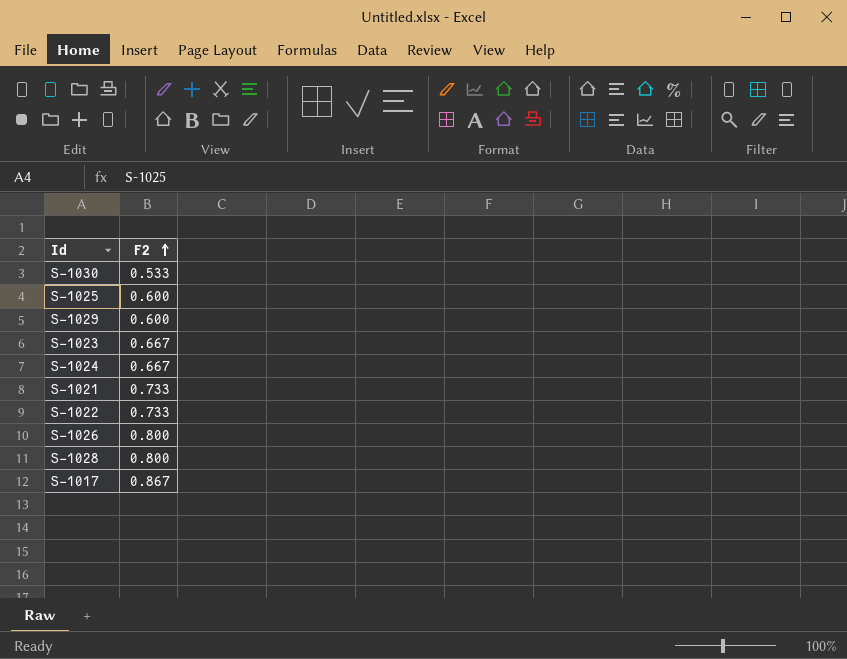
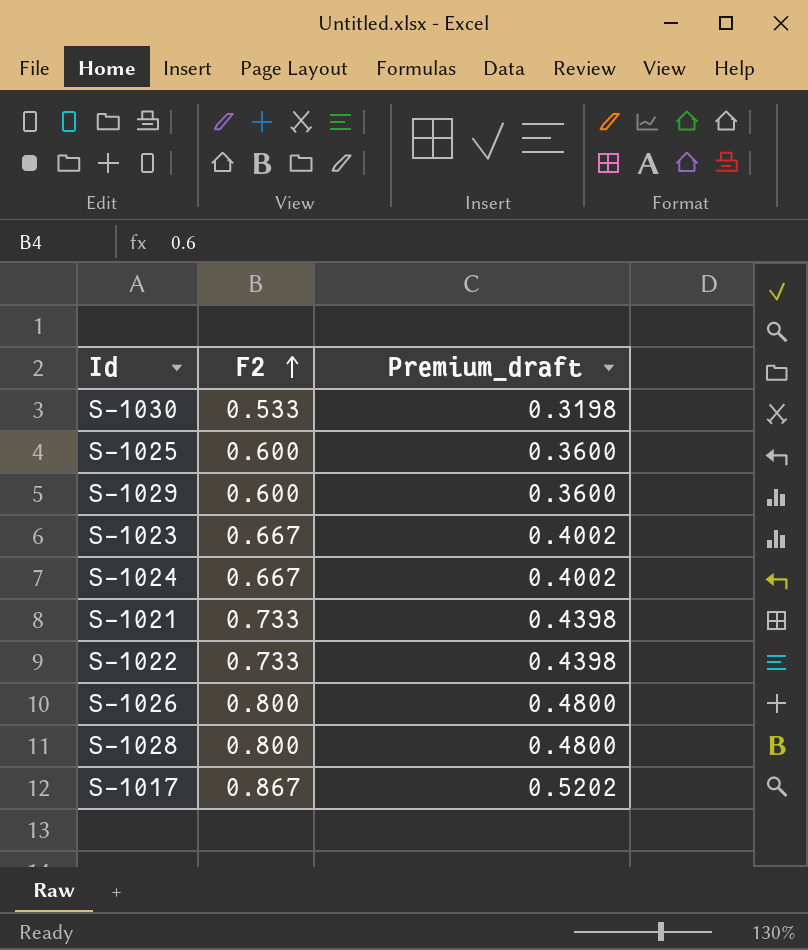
column Premium_draft | formula: none -> [F2] * 0.6

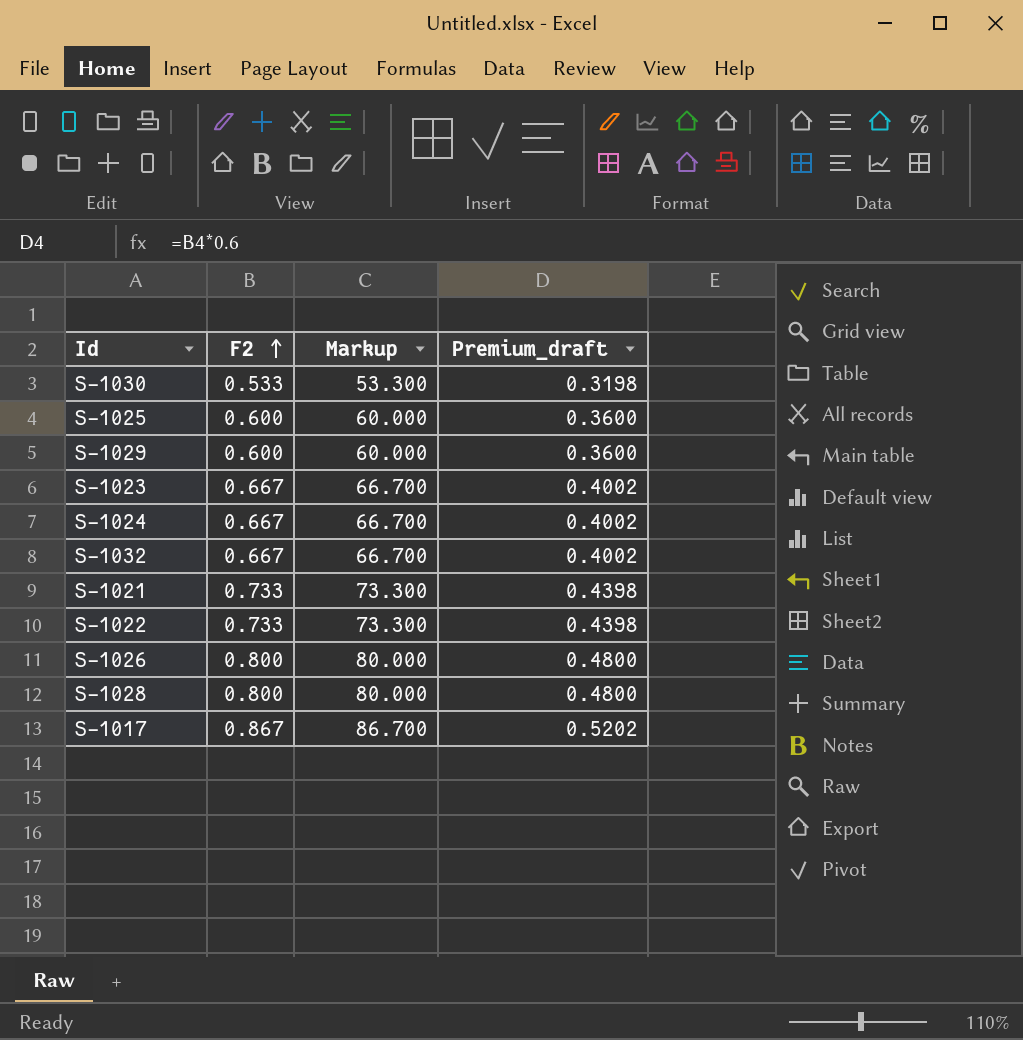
column Markup | formula: none -> [F2] * 100
row S-1032: none -> 0.667 | 66.700 | 0.4002

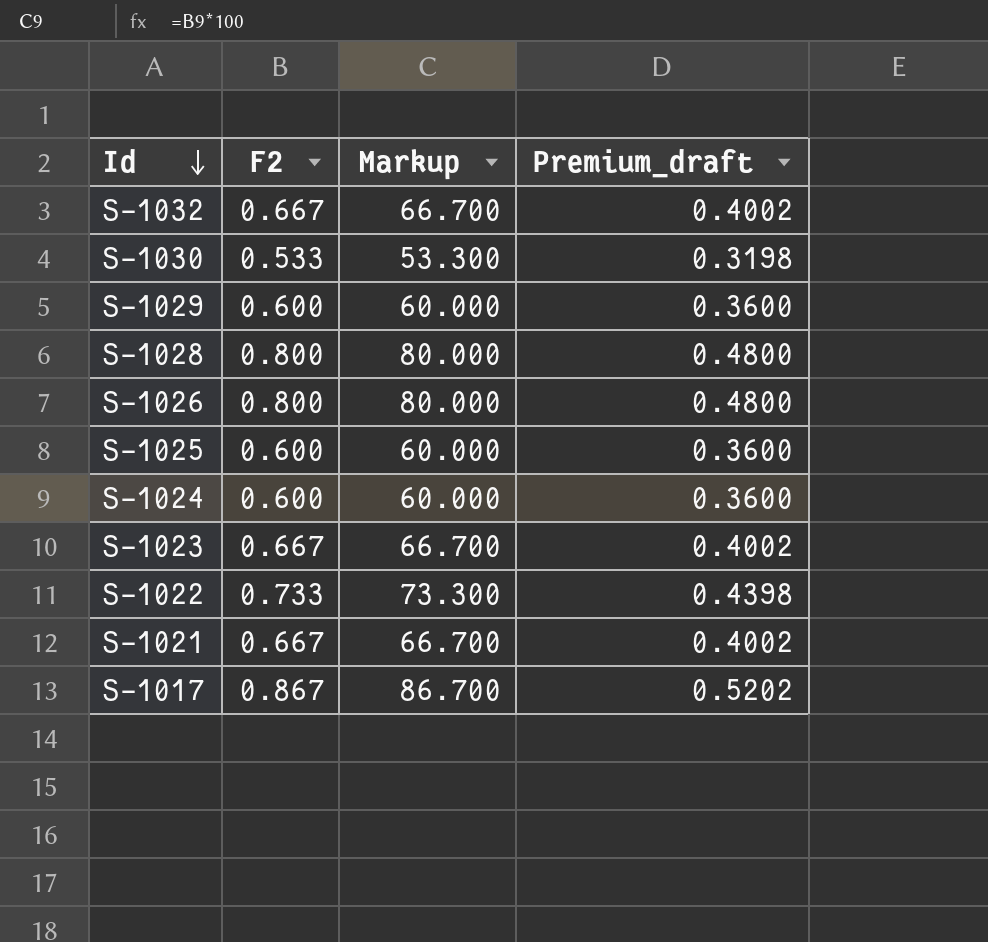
row order: F2 ascending -> Id descending
S-1024 | F2: 0.667 -> 0.600
S-1024 | Markup: 66.700 -> 60.000
S-1024 | Premium_draft: 0.4002 -> 0.3600
S-1021 | F2: 0.733 -> 0.667
S-1021 | Markup: 73.300 -> 66.700
S-1021 | Premium_draft: 0.4398 -> 0.4002

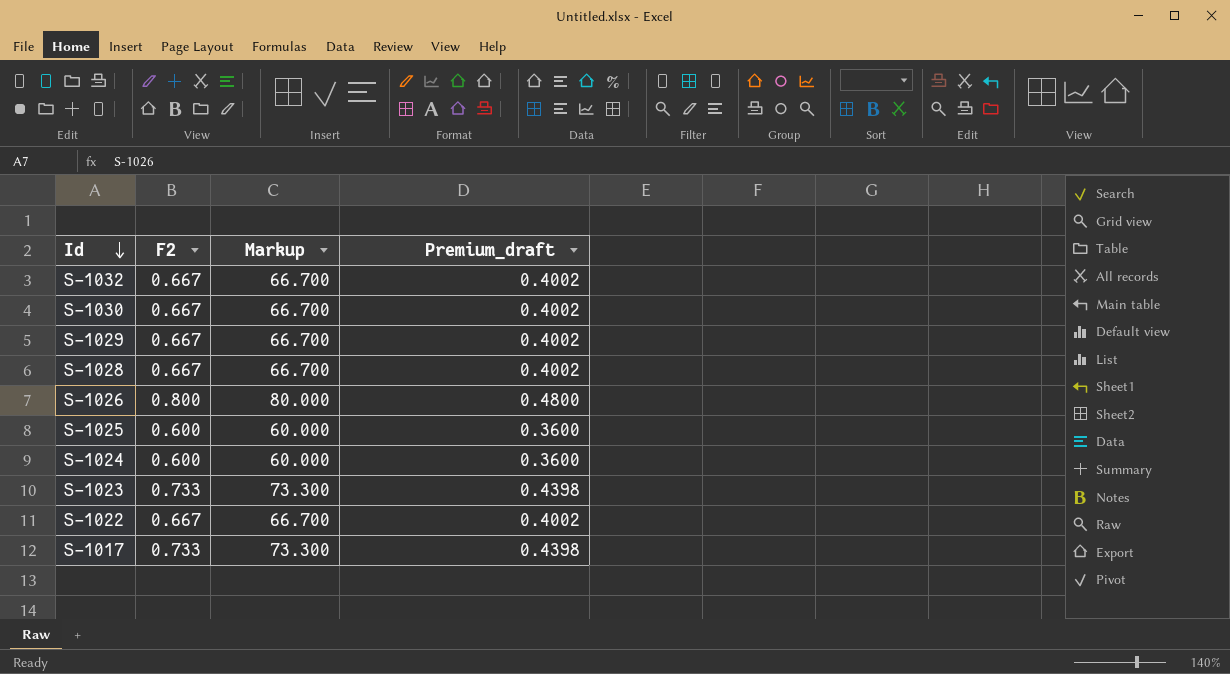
row S-1021: 0.667 | 66.700 | 0.4002 -> none
S-1030 | F2: 0.533 -> 0.667
S-1030 | Markup: 53.300 -> 66.700
S-1030 | Premium_draft: 0.3198 -> 0.4002
S-1029 | F2: 0.600 -> 0.667
S-1029 | Markup: 60.000 -> 66.700
S-1029 | Premium_draft: 0.3600 -> 0.4002
S-1028 | F2: 0.800 -> 0.667
S-1028 | Markup: 80.000 -> 66.700
S-1028 | Premium_draft: 0.4800 -> 0.4002
S-1023 | F2: 0.667 -> 0.733
S-1023 | Markup: 66.700 -> 73.300
S-1023 | Premium_draft: 0.4002 -> 0.4398
S-1022 | F2: 0.733 -> 0.667
S-1022 | Markup: 73.300 -> 66.700
S-1022 | Premium_draft: 0.4398 -> 0.4002
S-1017 | F2: 0.867 -> 0.733
S-1017 | Markup: 86.700 -> 73.300
S-1017 | Premium_draft: 0.5202 -> 0.4398

